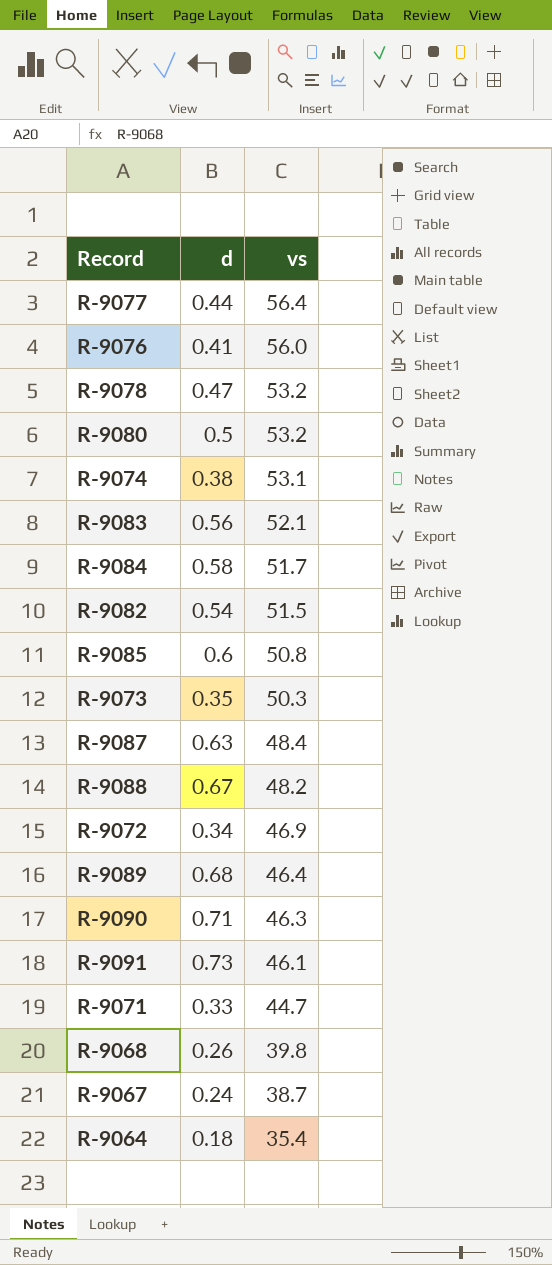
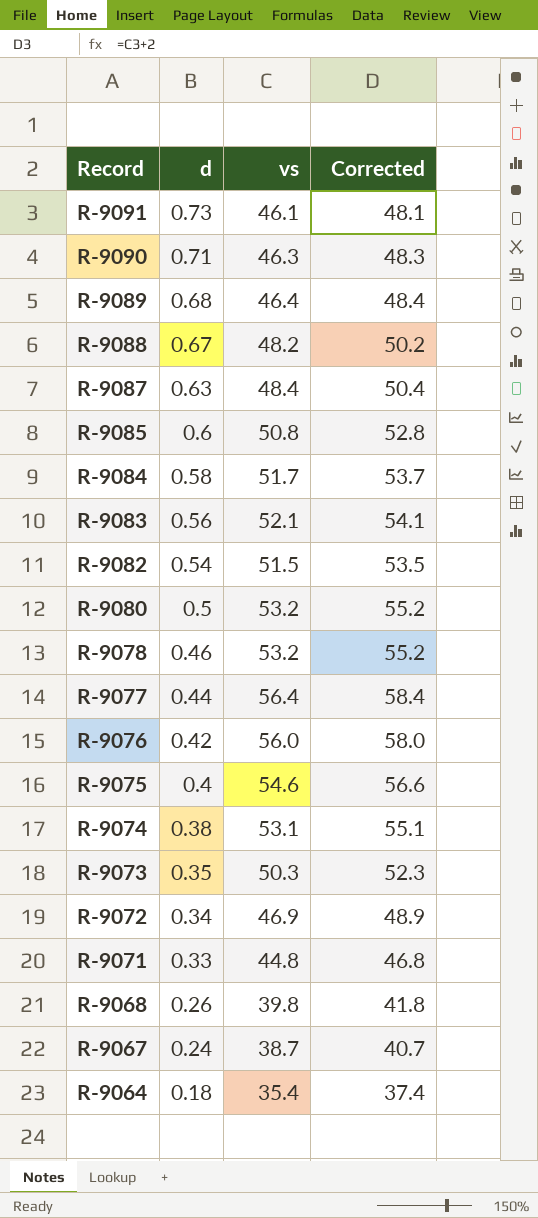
row order: vs descending -> Record descending
column Corrected | formula: none -> [vs] + 2
R-9078 | d: 0.47 -> 0.46
R-9076 | d: 0.41 -> 0.42
row R-9075: none -> 0.4 | 54.6 | 56.6
R-9071 | vs: 44.7 -> 44.8

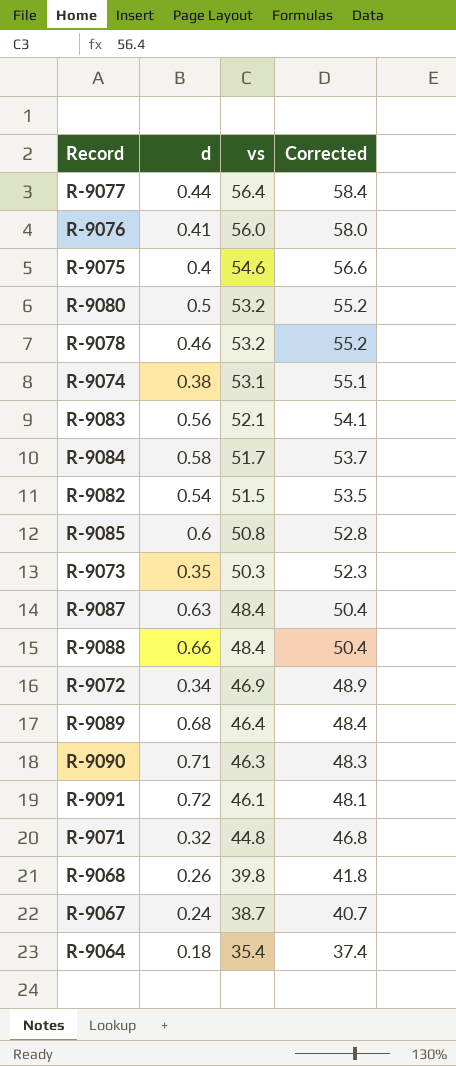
row order: Record descending -> vs descending
R-9076 | d: 0.42 -> 0.41
R-9088 | d: 0.67 -> 0.66
R-9088 | vs: 48.2 -> 48.4
R-9088 | Corrected: 50.2 -> 50.4
R-9091 | d: 0.73 -> 0.72
R-9071 | d: 0.33 -> 0.32

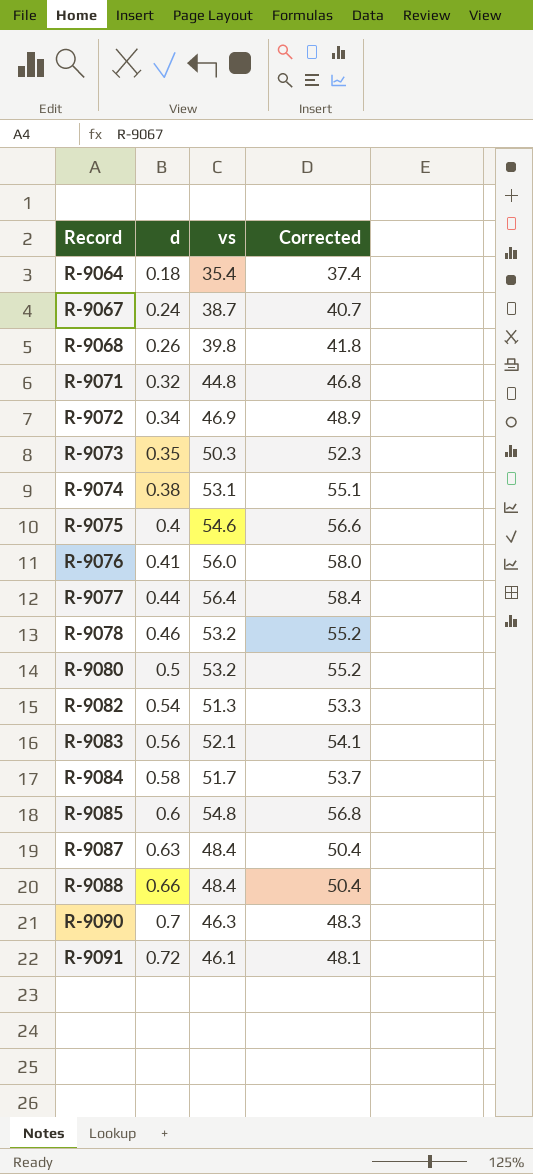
row order: vs descending -> Record ascending
row R-9089: 0.68 | 46.4 | 48.4 -> none
R-9082 | vs: 51.5 -> 51.3
R-9082 | Corrected: 53.5 -> 53.3
R-9085 | vs: 50.8 -> 54.8
R-9085 | Corrected: 52.8 -> 56.8
R-9090 | d: 0.71 -> 0.7

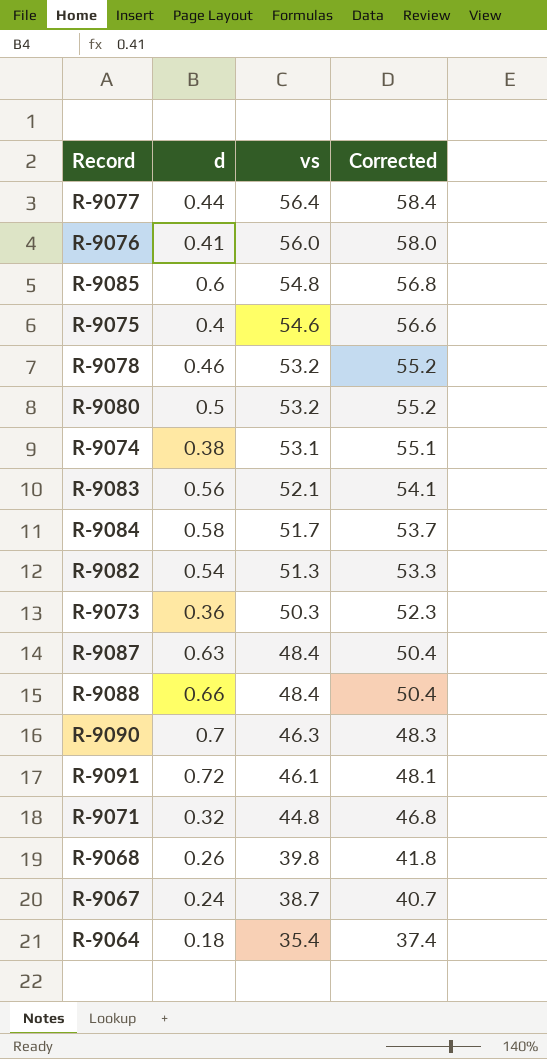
row order: Record ascending -> vs descending
row R-9072: 0.34 | 46.9 | 48.9 -> none
R-9073 | d: 0.35 -> 0.36

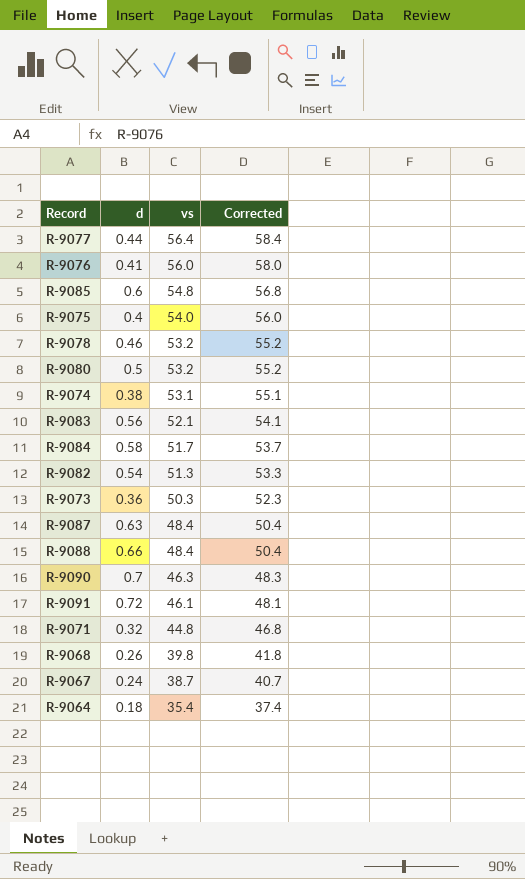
R-9075 | vs: 54.6 -> 54.0
R-9075 | Corrected: 56.6 -> 56.0

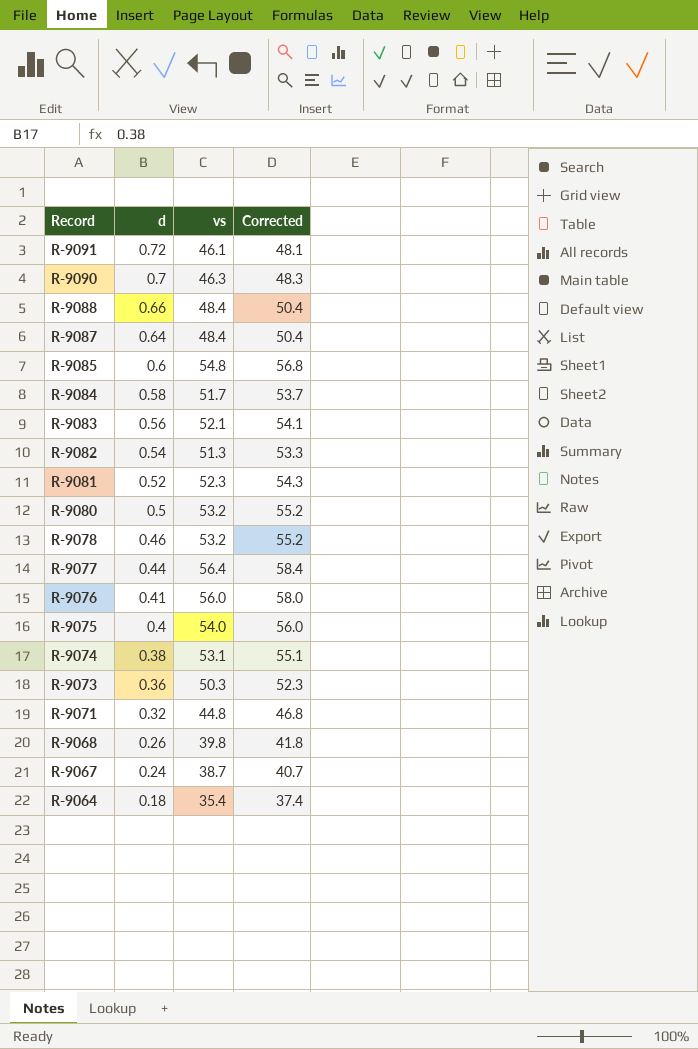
row order: vs descending -> Record descending
R-9087 | d: 0.63 -> 0.64
row R-9081: none -> 0.52 | 52.3 | 54.3

